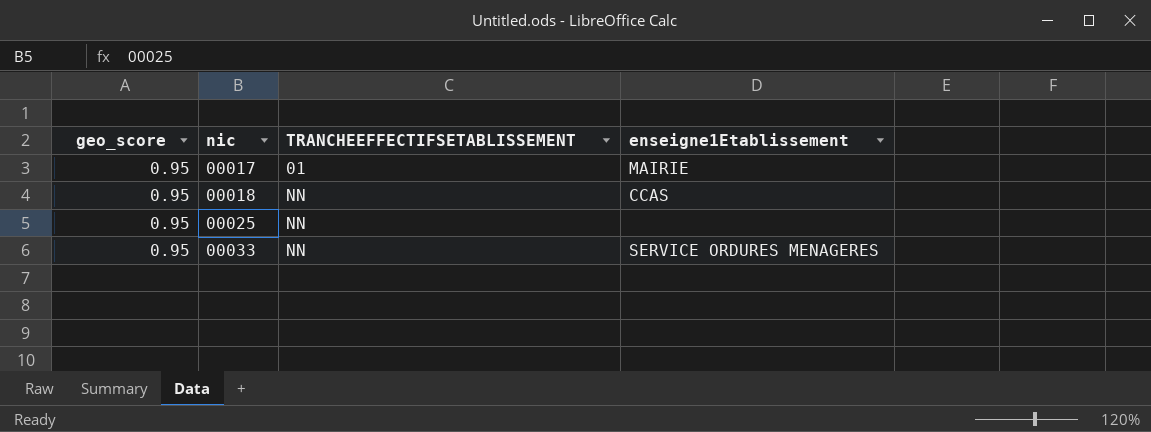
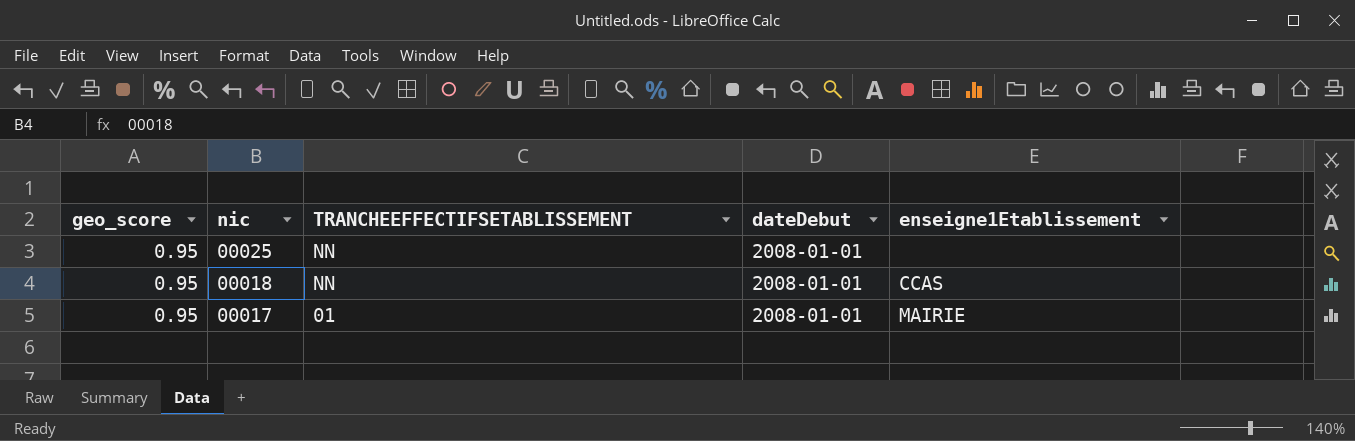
row order: nic ascending -> nic descending
column dateDebut | position: none -> 4
row 00033: 0.95 | NN | SERVICE ORDURES MENAGERES -> none

